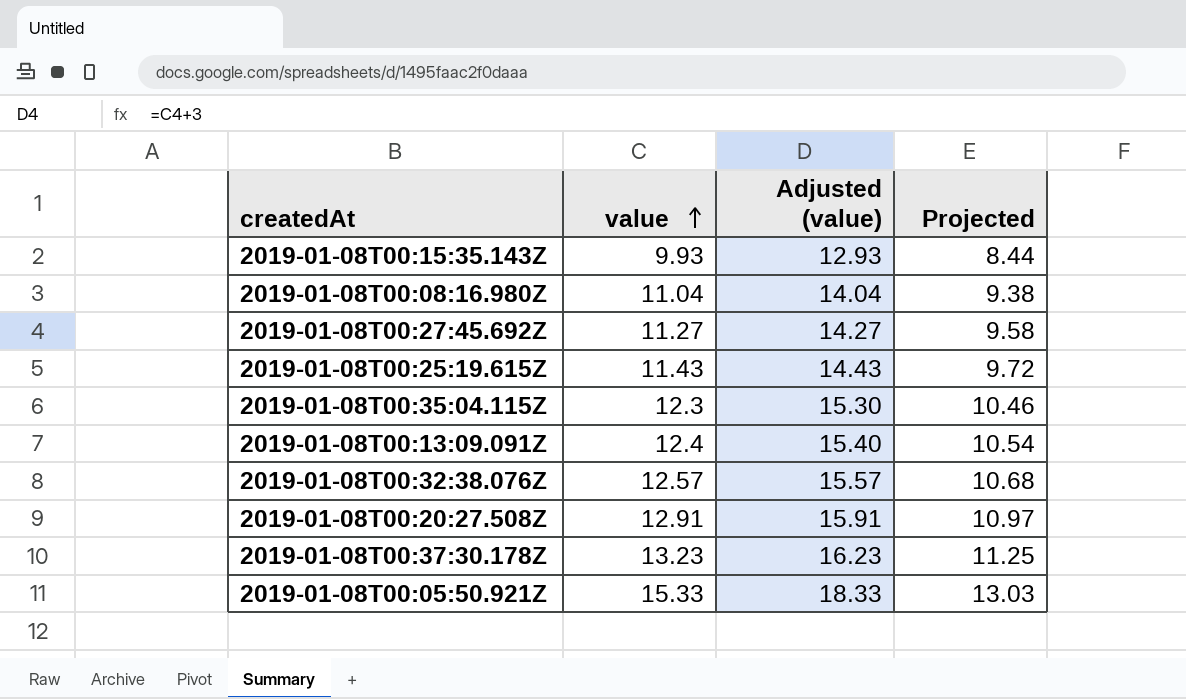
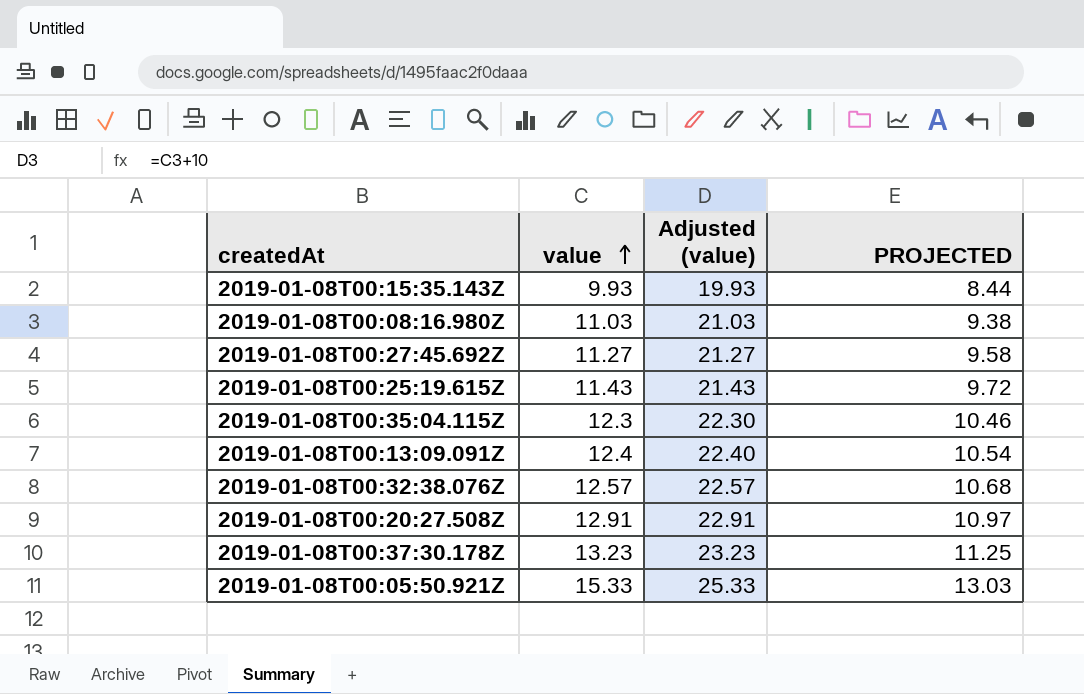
column Adjusted (value) | formula: [value] + 3 -> [value] + 10
column name: Projected -> PROJECTED
2019-01-08T00:08:16.980Z | value: 11.04 -> 11.03

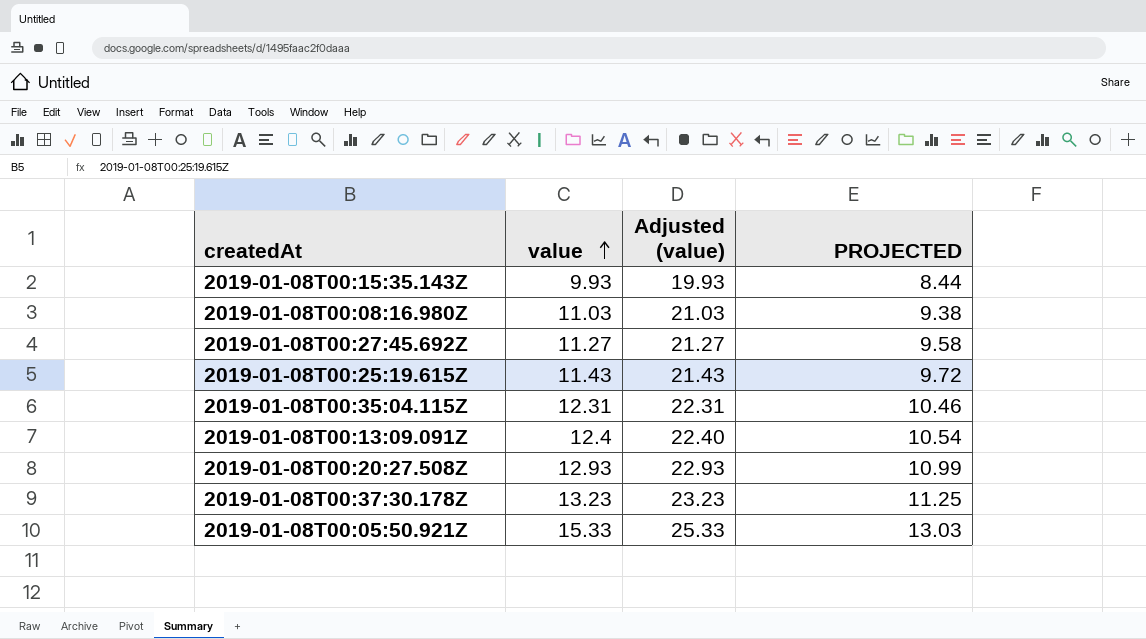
row 2019-01-08T00:32:38.076Z: 12.57 | 22.57 | 10.68 -> none
2019-01-08T00:35:04.115Z | value: 12.3 -> 12.31
2019-01-08T00:35:04.115Z | Adjusted (value): 22.30 -> 22.31
2019-01-08T00:20:27.508Z | value: 12.91 -> 12.93
2019-01-08T00:20:27.508Z | Adjusted (value): 22.91 -> 22.93
2019-01-08T00:20:27.508Z | PROJECTED: 10.97 -> 10.99

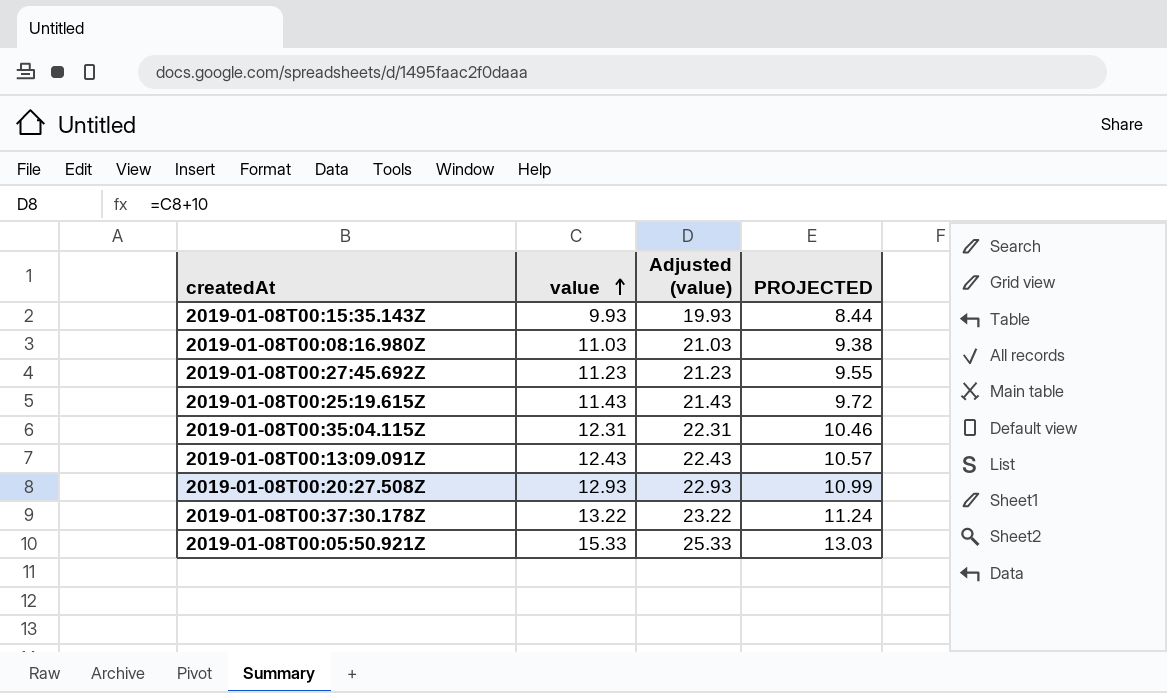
2019-01-08T00:27:45.692Z | value: 11.27 -> 11.23
2019-01-08T00:27:45.692Z | Adjusted (value): 21.27 -> 21.23
2019-01-08T00:27:45.692Z | PROJECTED: 9.58 -> 9.55
2019-01-08T00:13:09.091Z | value: 12.4 -> 12.43
2019-01-08T00:13:09.091Z | Adjusted (value): 22.40 -> 22.43
2019-01-08T00:13:09.091Z | PROJECTED: 10.54 -> 10.57
2019-01-08T00:37:30.178Z | value: 13.23 -> 13.22
2019-01-08T00:37:30.178Z | Adjusted (value): 23.23 -> 23.22
2019-01-08T00:37:30.178Z | PROJECTED: 11.25 -> 11.24

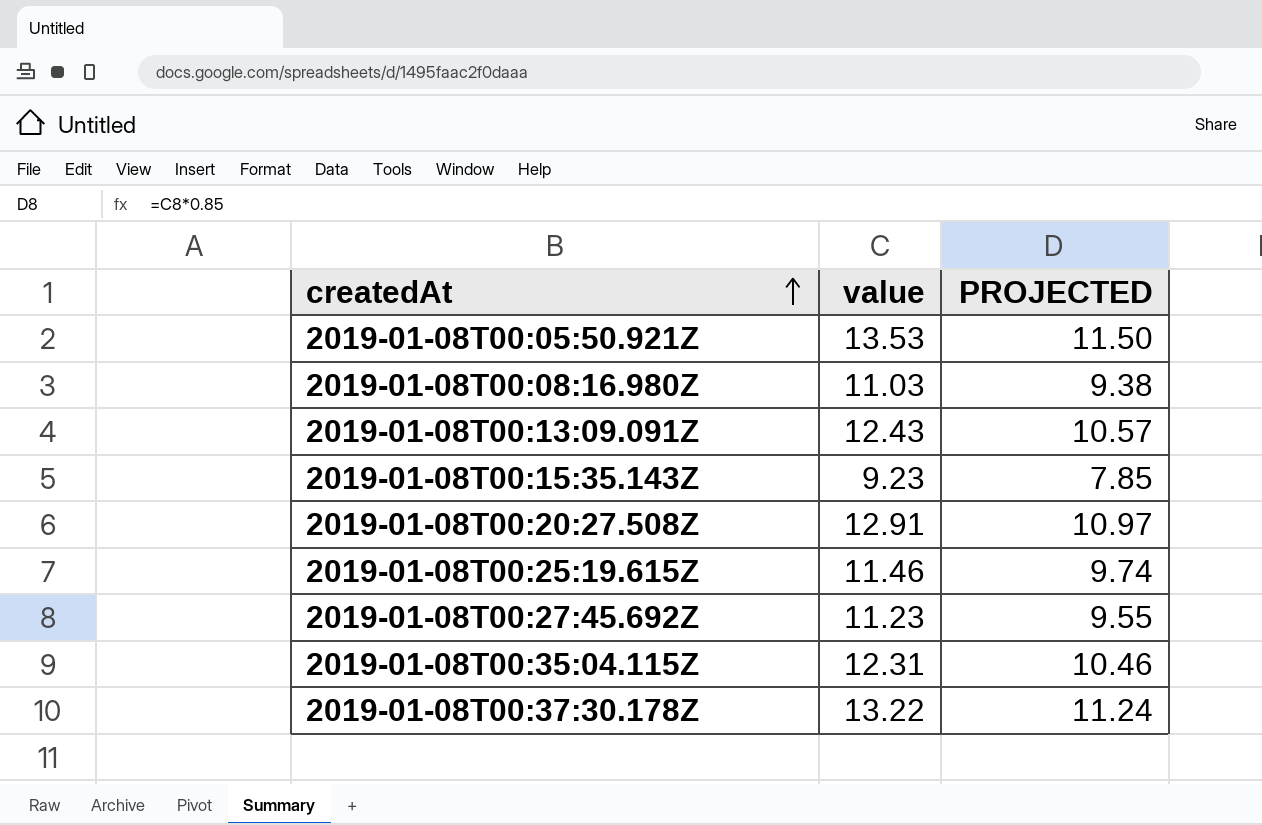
row order: value ascending -> createdAt ascending
column Adjusted (value) | formula: [value] + 10 -> none
2019-01-08T00:05:50.921Z | value: 15.33 -> 13.53
2019-01-08T00:05:50.921Z | PROJECTED: 13.03 -> 11.50
2019-01-08T00:15:35.143Z | value: 9.93 -> 9.23
2019-01-08T00:15:35.143Z | PROJECTED: 8.44 -> 7.85
2019-01-08T00:20:27.508Z | value: 12.93 -> 12.91
2019-01-08T00:20:27.508Z | PROJECTED: 10.99 -> 10.97
2019-01-08T00:25:19.615Z | value: 11.43 -> 11.46
2019-01-08T00:25:19.615Z | PROJECTED: 9.72 -> 9.74

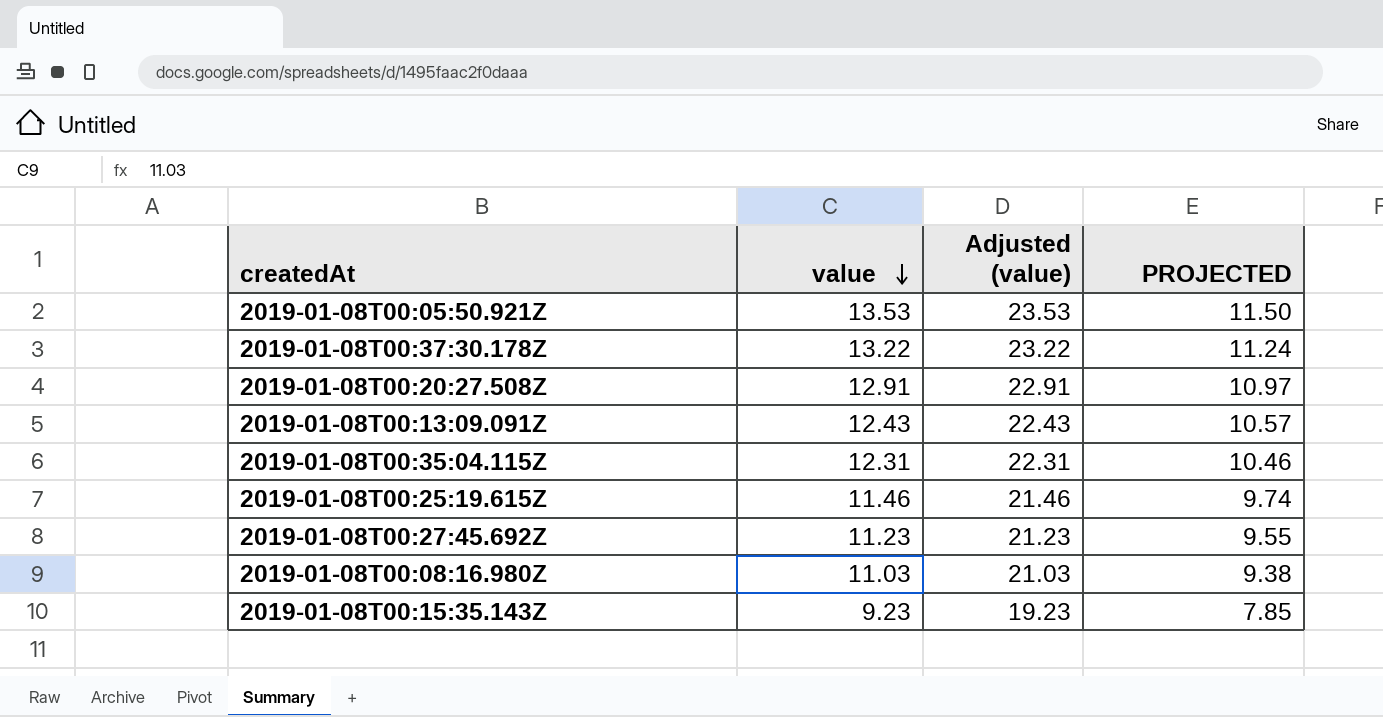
row order: createdAt ascending -> value descending
column Adjusted (value) | formula: none -> [value] + 10

